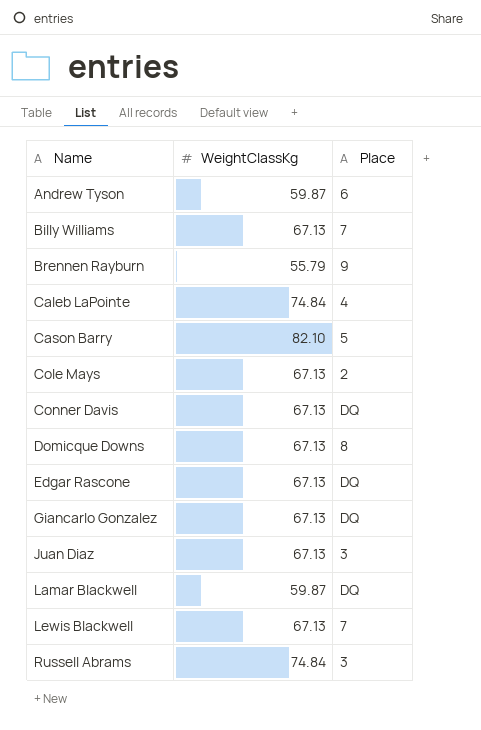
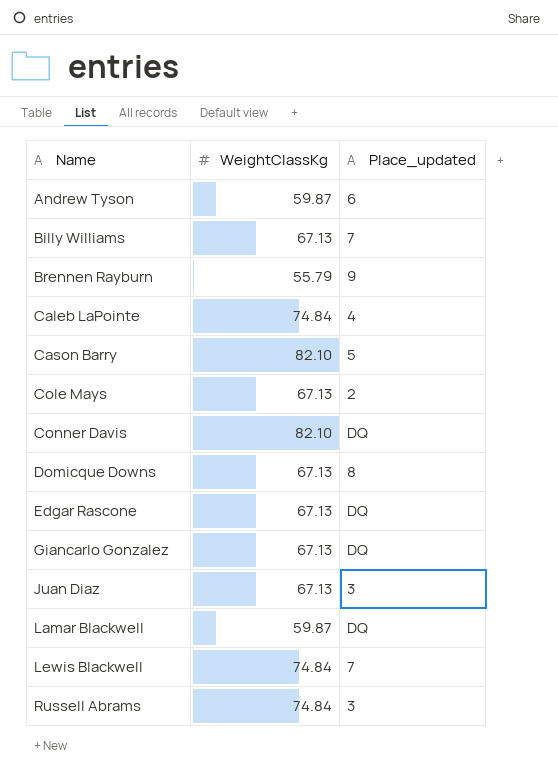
column name: Place -> Place_updated
Conner Davis | WeightClassKg: 67.13 -> 82.10
Lewis Blackwell | WeightClassKg: 67.13 -> 74.84

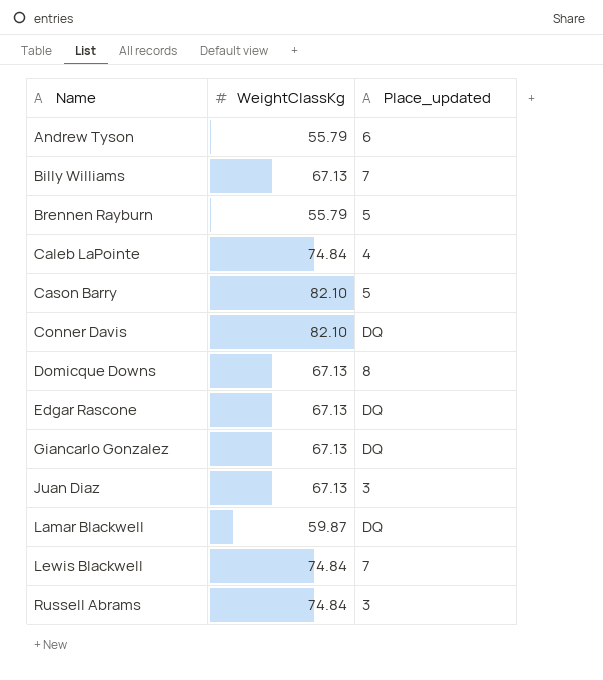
row Cole Mays: 67.13 | 2 -> none
Andrew Tyson | WeightClassKg: 59.87 -> 55.79
Brennen Rayburn | Place_updated: 9 -> 5

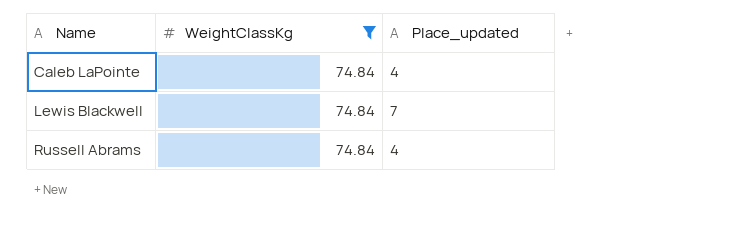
filter: none -> WeightClassKg = 74.84
Russell Abrams | Place_updated: 3 -> 4

